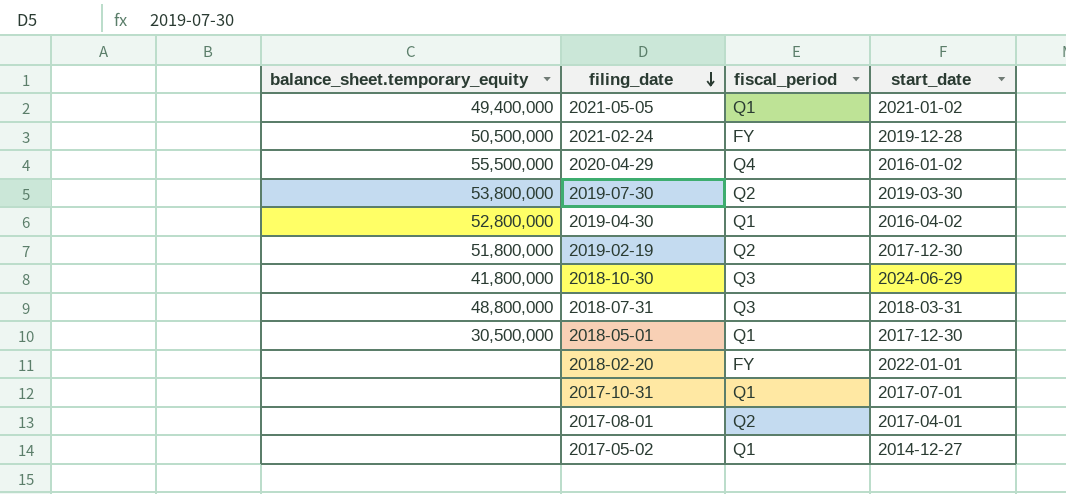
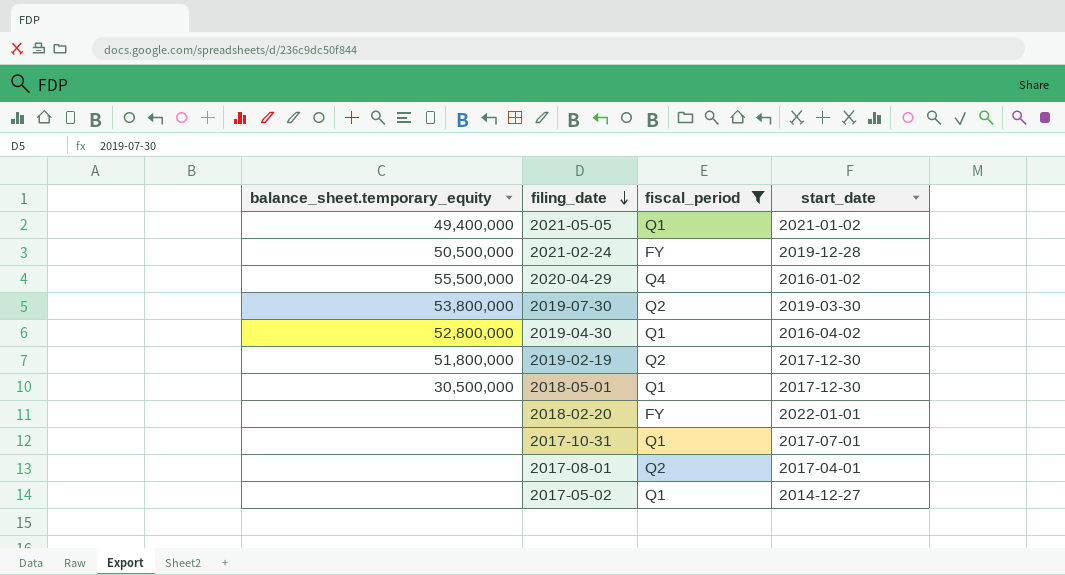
filter: none -> fiscal_period != Q3

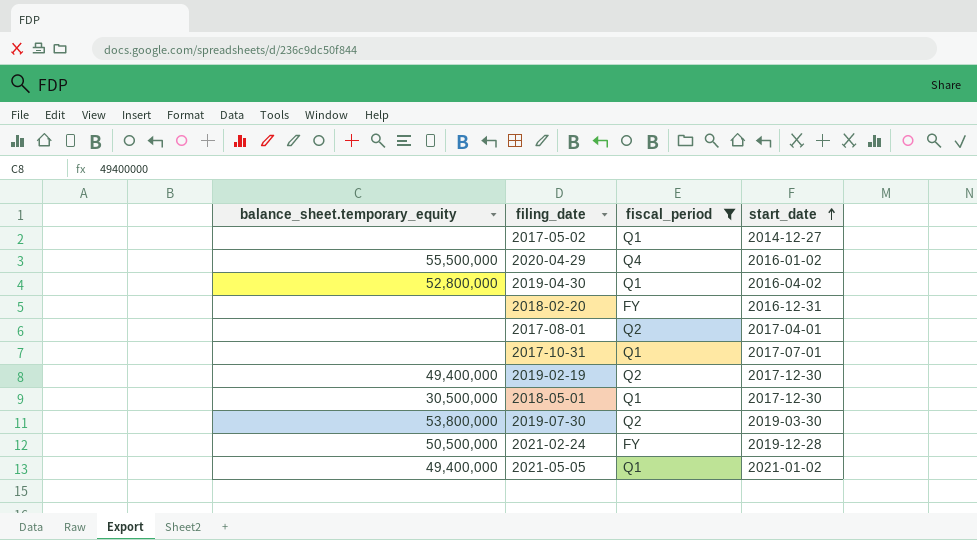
row order: filing_date descending -> start_date ascending
2018-02-20 | start_date: 2022-01-01 -> 2016-12-31
2019-02-19 | balance_sheet.temporary_equity: 51,800,000 -> 49,400,000

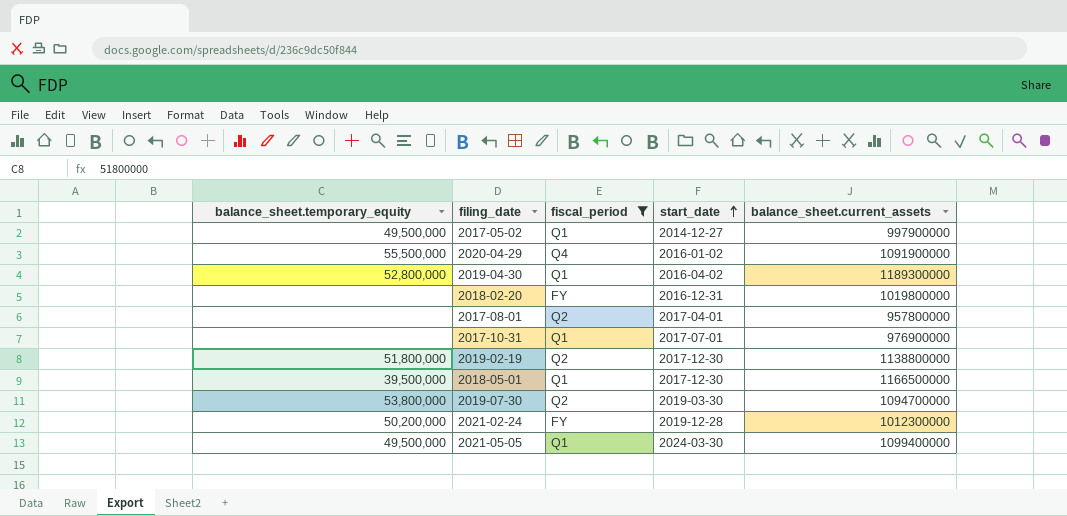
column balance_sheet.current_assets | position: none -> 5
2017-05-02 | balance_sheet.temporary_equity: none -> 49,500,000
2019-02-19 | balance_sheet.temporary_equity: 49,400,000 -> 51,800,000
2018-05-01 | balance_sheet.temporary_equity: 30,500,000 -> 39,500,000
2021-02-24 | balance_sheet.temporary_equity: 50,500,000 -> 50,200,000
2021-05-05 | balance_sheet.temporary_equity: 49,400,000 -> 49,500,000
2021-05-05 | start_date: 2021-01-02 -> 2024-03-30

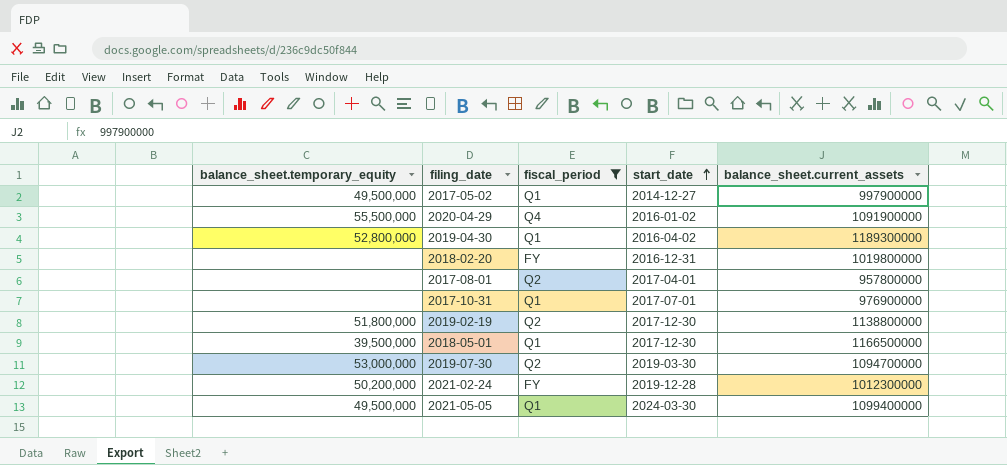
2019-07-30 | balance_sheet.temporary_equity: 53,800,000 -> 53,000,000

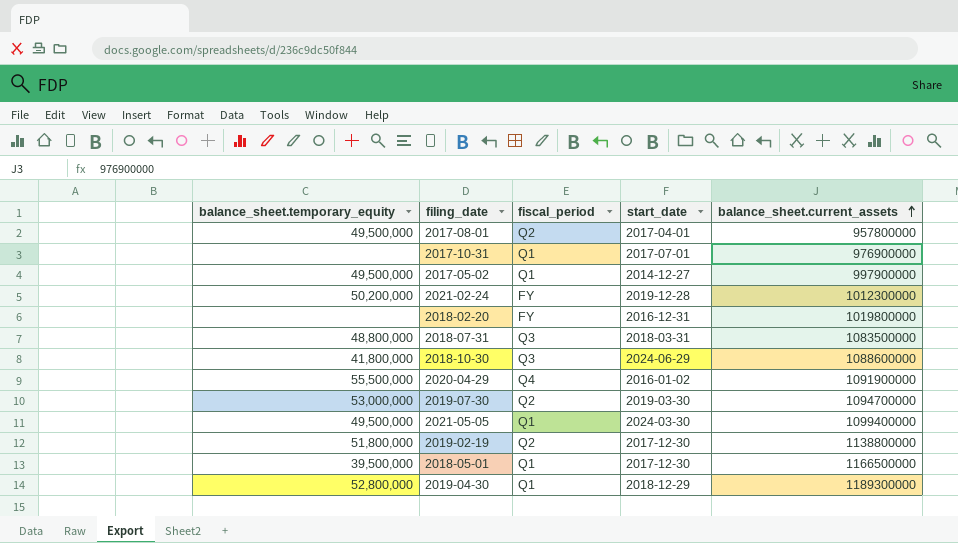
filter: fiscal_period != Q3 -> none
row order: start_date ascending -> balance_sheet.current_assets ascending
2017-08-01 | balance_sheet.temporary_equity: none -> 49,500,000
2019-04-30 | start_date: 2016-04-02 -> 2018-12-29

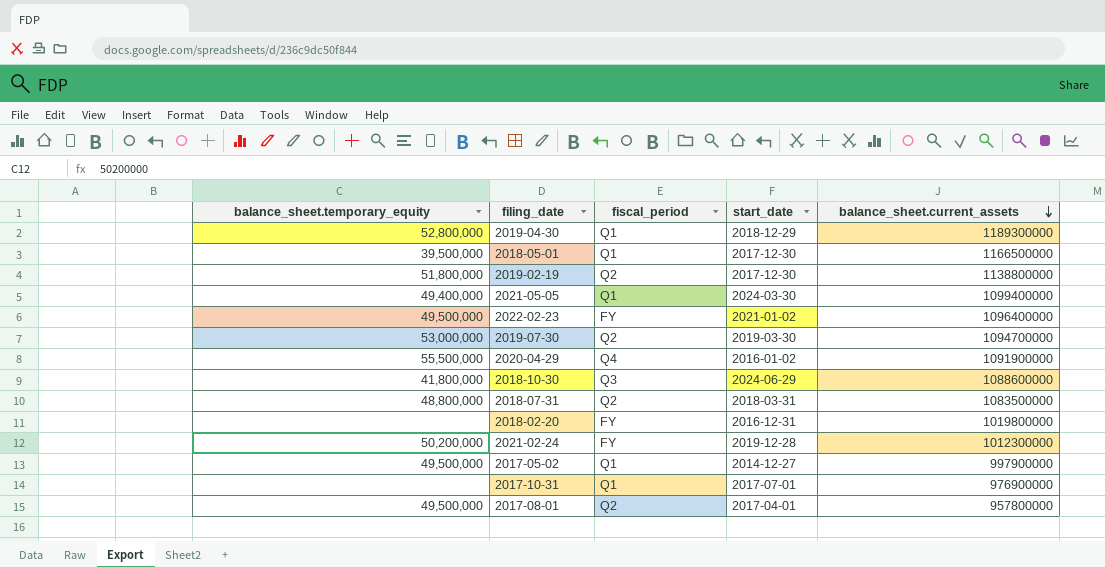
row order: balance_sheet.current_assets ascending -> balance_sheet.current_assets descending
2021-05-05 | balance_sheet.temporary_equity: 49,500,000 -> 49,400,000
row 2022-02-23: none -> 49,500,000 | FY | 2021-01-02 | 1096400000
2018-07-31 | fiscal_period: Q3 -> Q2

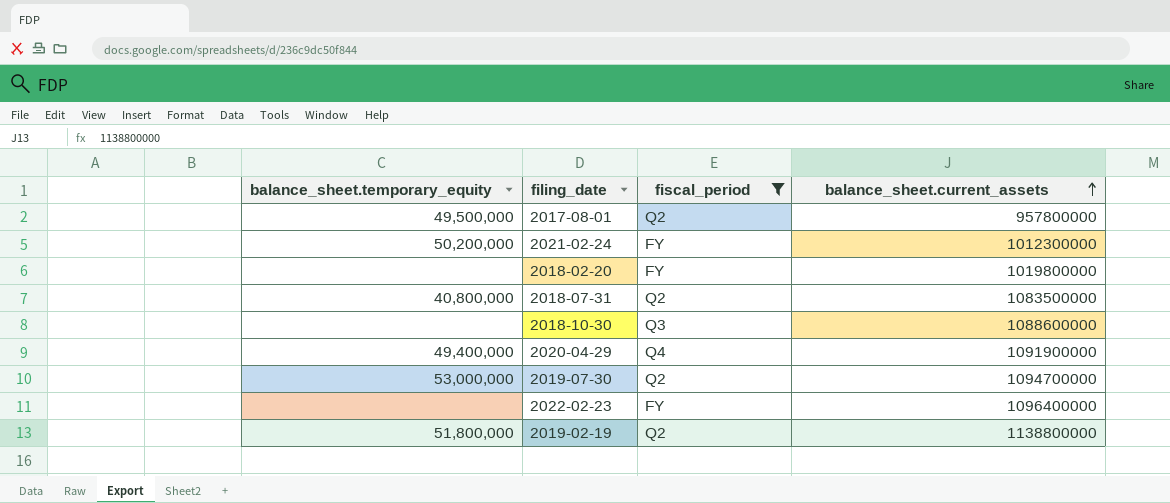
filter: none -> fiscal_period != Q1
row order: balance_sheet.current_assets descending -> balance_sheet.current_assets ascending
column start_date | position: 4 -> none
2018-07-31 | balance_sheet.temporary_equity: 48,800,000 -> 40,800,000
2018-10-30 | balance_sheet.temporary_equity: 41,800,000 -> none
2020-04-29 | balance_sheet.temporary_equity: 55,500,000 -> 49,400,000
2022-02-23 | balance_sheet.temporary_equity: 49,500,000 -> none

